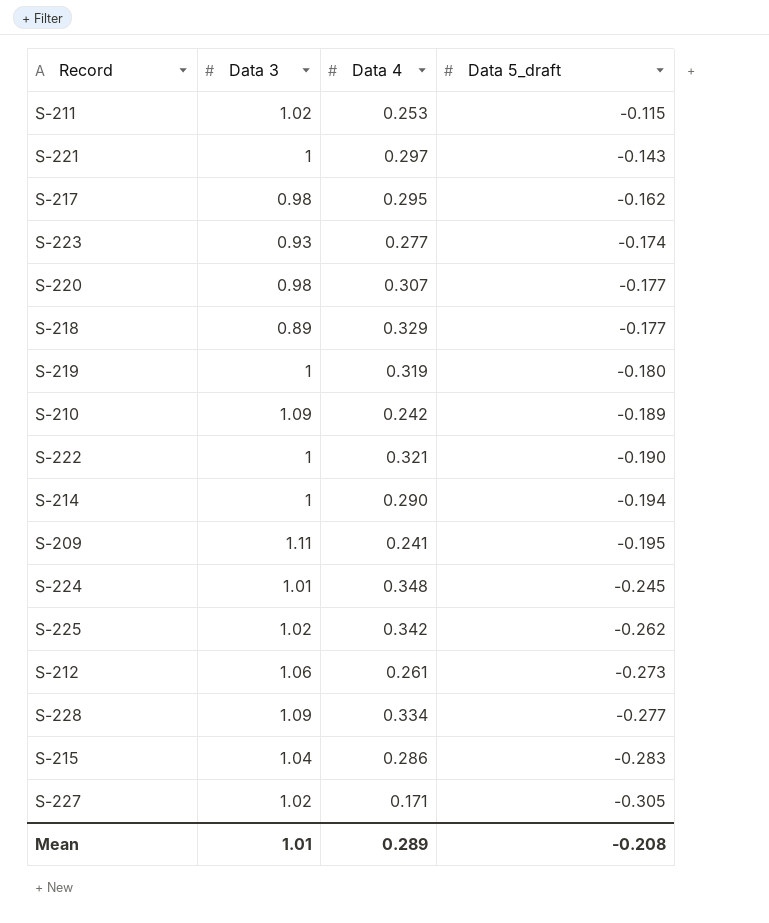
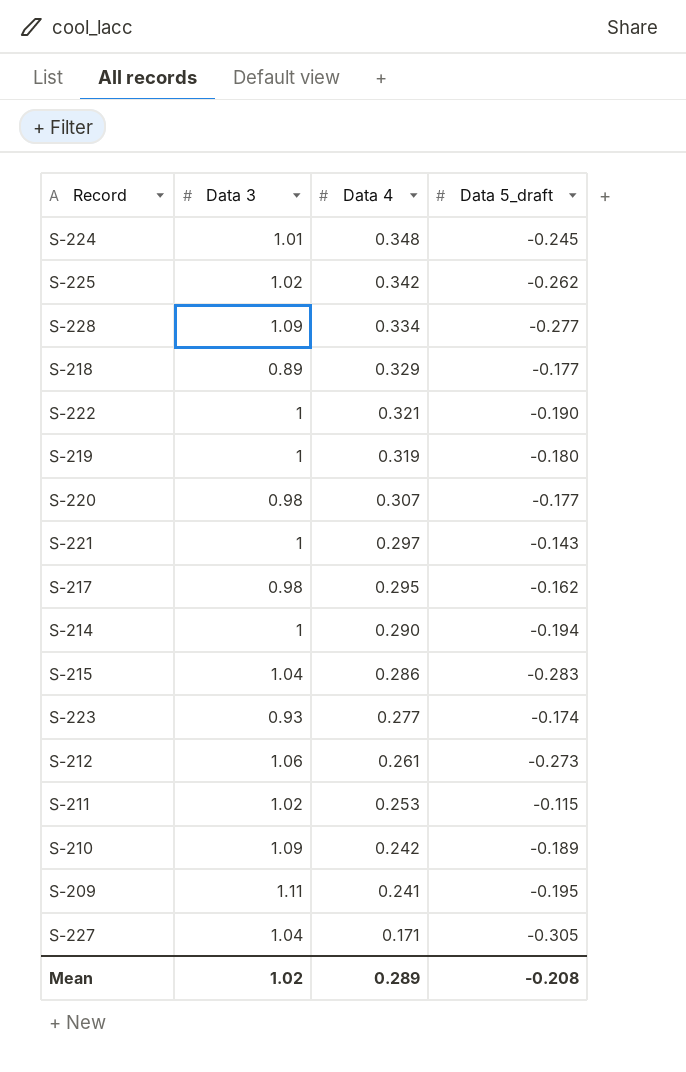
row order: Data 5_draft descending -> Data 4 descending
S-227 | Data 3: 1.02 -> 1.04
Mean | Data 3: 1.01 -> 1.02

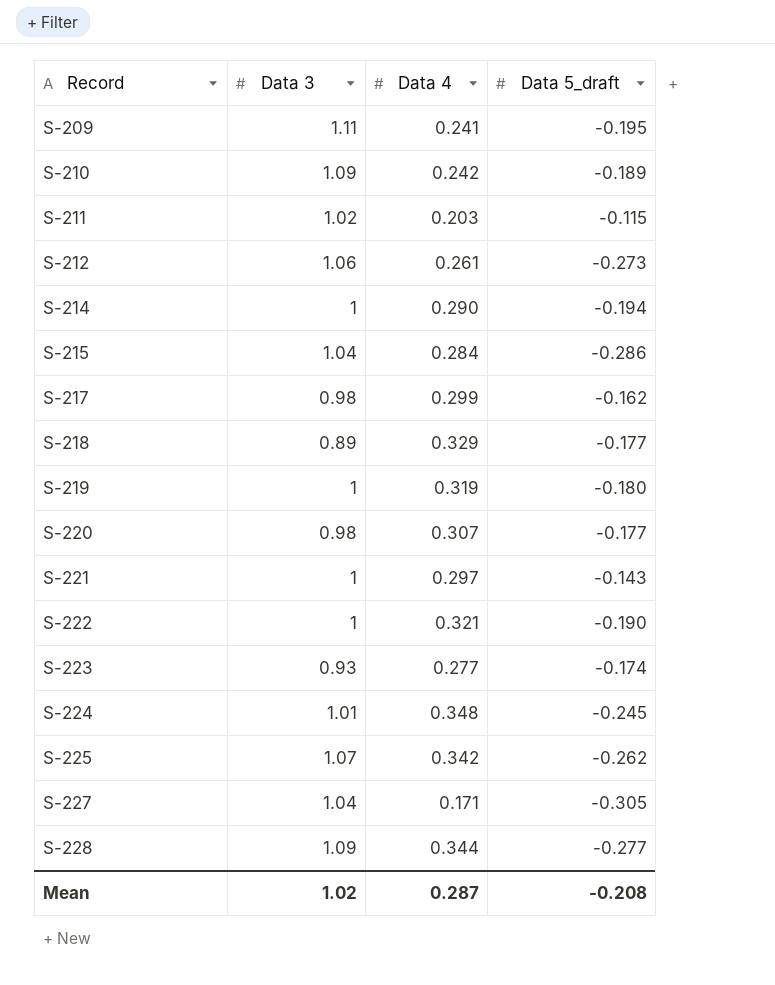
row order: Data 4 descending -> Record ascending
S-211 | Data 4: 0.253 -> 0.203
S-215 | Data 4: 0.286 -> 0.284
S-215 | Data 5_draft: -0.283 -> -0.286
S-217 | Data 4: 0.295 -> 0.299
S-225 | Data 3: 1.02 -> 1.07
S-228 | Data 4: 0.334 -> 0.344
Mean | Data 4: 0.289 -> 0.287

